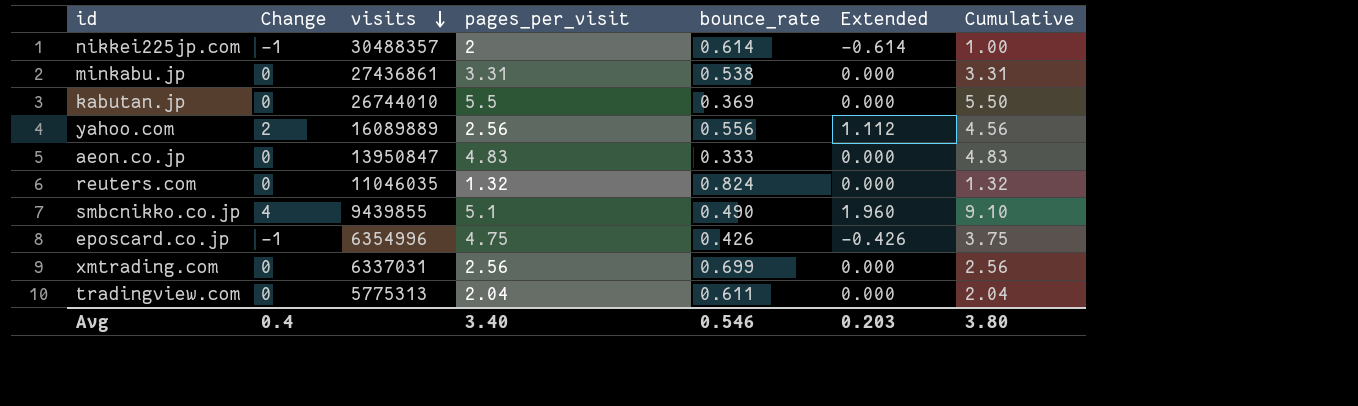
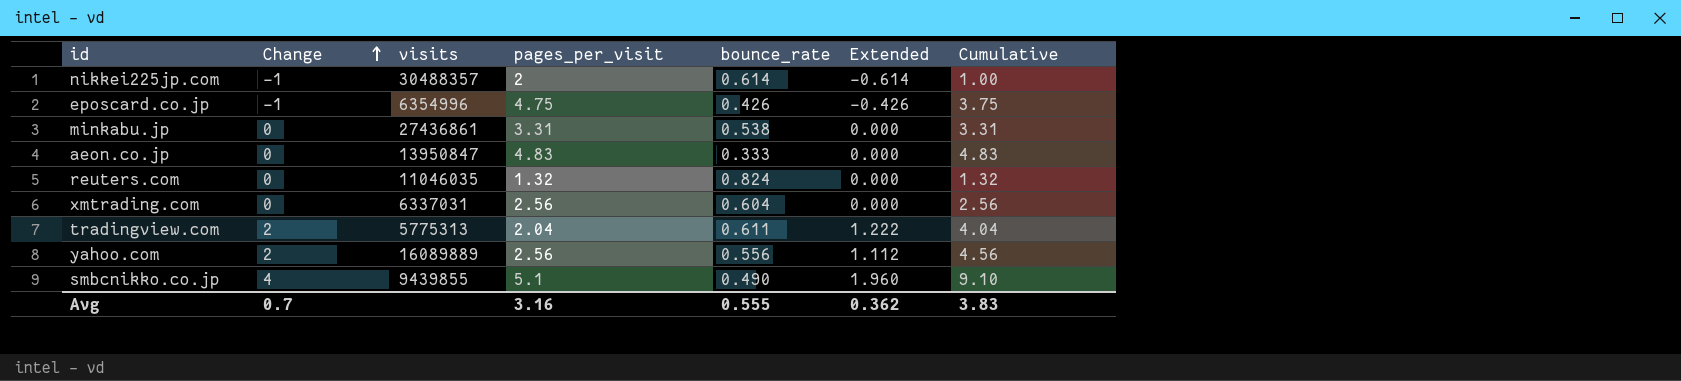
row order: visits descending -> Change ascending
row kabutan.jp: 0 | 26744010 | 5.5 | 0.369 | 0.000 | 5.50 -> none
xmtrading.com | bounce_rate: 0.699 -> 0.604
tradingview.com | Change: 0 -> 2
tradingview.com | Extended: 0.000 -> 1.222
tradingview.com | Cumulative: 2.04 -> 4.04
Avg | Change: 0.4 -> 0.7
Avg | pages_per_visit: 3.40 -> 3.16
Avg | bounce_rate: 0.546 -> 0.555
Avg | Extended: 0.203 -> 0.362
Avg | Cumulative: 3.80 -> 3.83

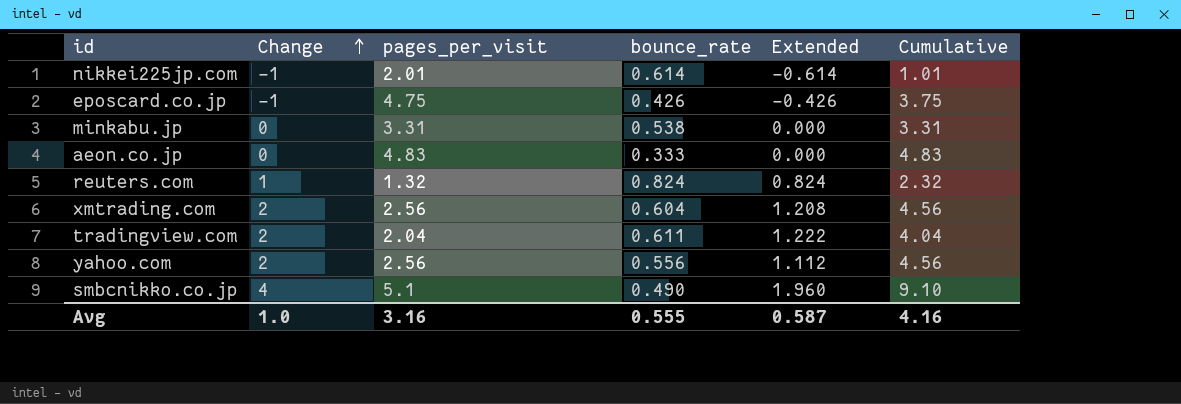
column visits | position: 3 -> none
nikkei225jp.com | pages_per_visit: 2 -> 2.01
nikkei225jp.com | Cumulative: 1.00 -> 1.01
reuters.com | Change: 0 -> 1
reuters.com | Extended: 0.000 -> 0.824
reuters.com | Cumulative: 1.32 -> 2.32
xmtrading.com | Change: 0 -> 2
xmtrading.com | Extended: 0.000 -> 1.208
xmtrading.com | Cumulative: 2.56 -> 4.56
Avg | Change: 0.7 -> 1.0
Avg | Extended: 0.362 -> 0.587
Avg | Cumulative: 3.83 -> 4.16

